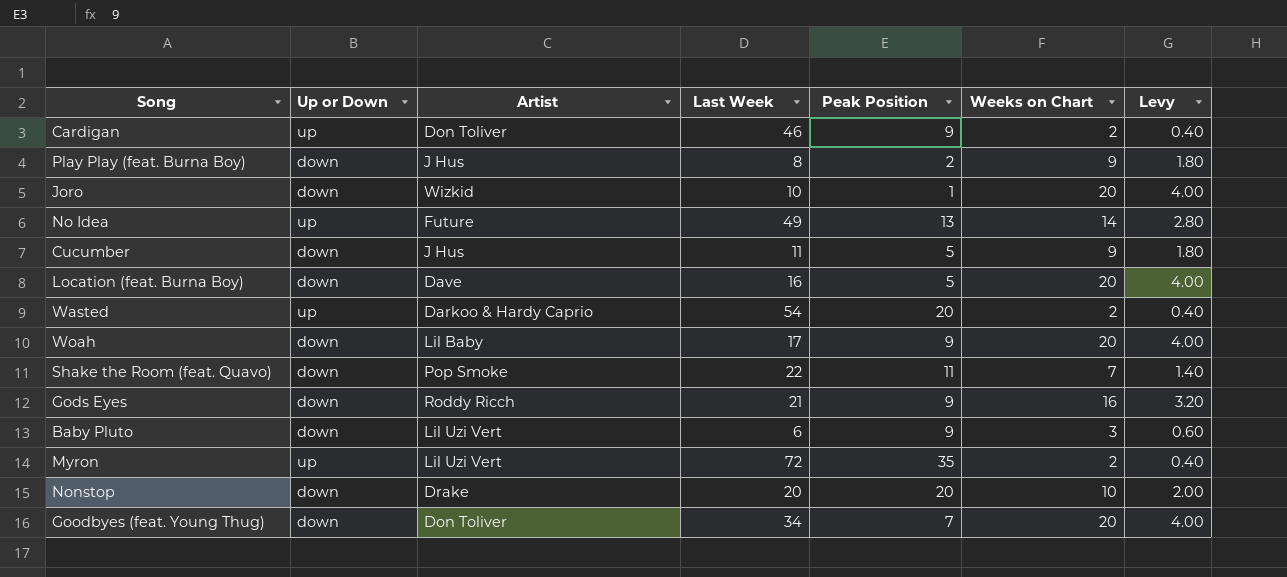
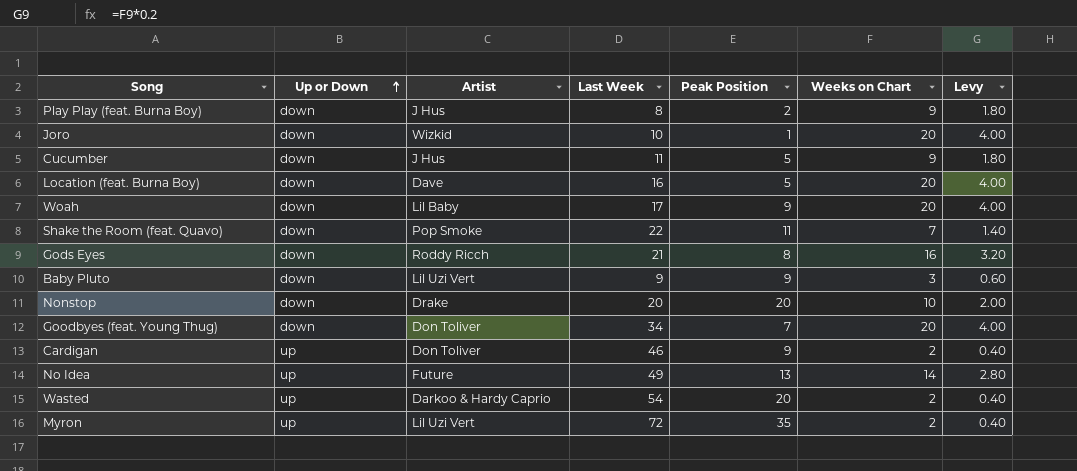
row order: none -> Up or Down ascending
Gods Eyes | Peak Position: 9 -> 8
Baby Pluto | Last Week: 6 -> 9

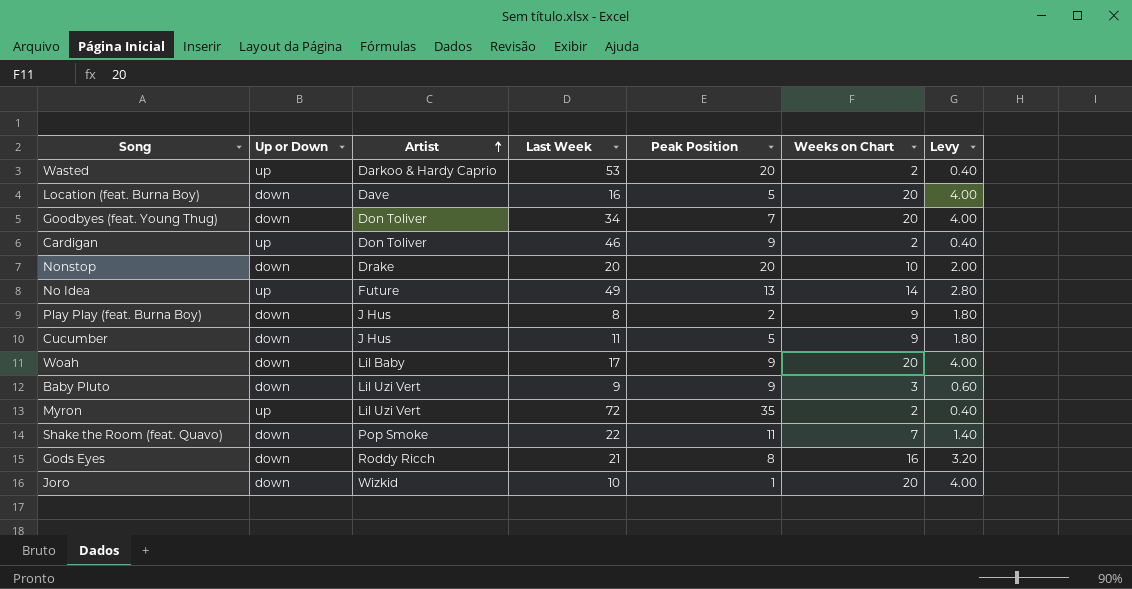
row order: Up or Down ascending -> Artist ascending
Wasted | Last Week: 54 -> 53

